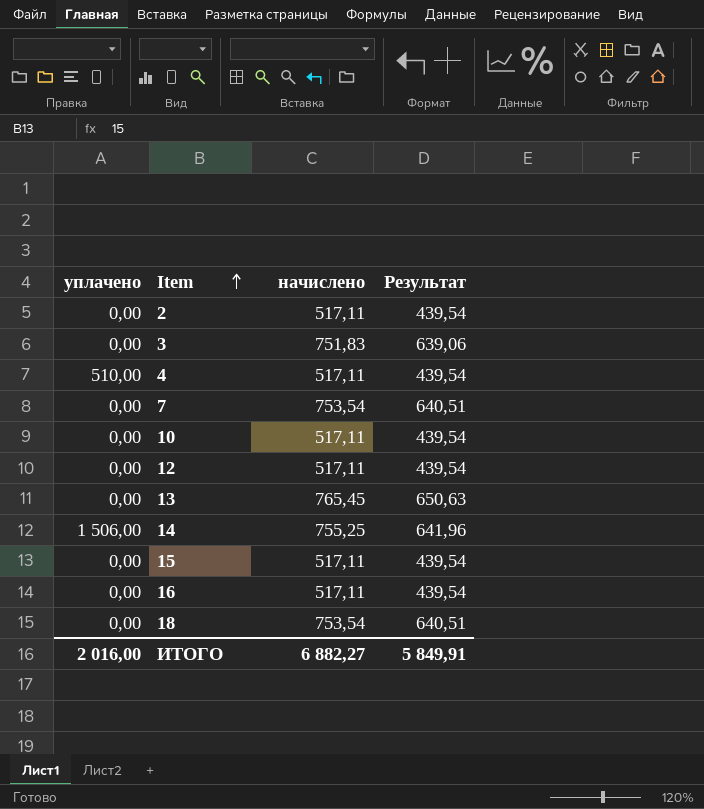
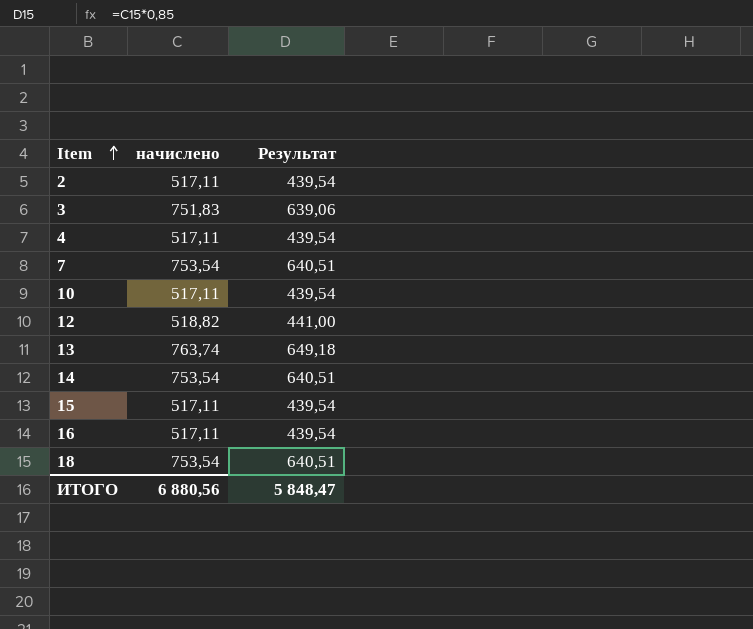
column уплачено | position: 1 -> none
12 | начислено: 517,11 -> 518,82
12 | Результат: 439,54 -> 441,00
13 | начислено: 765,45 -> 763,74
13 | Результат: 650,63 -> 649,18
14 | начислено: 755,25 -> 753,54
14 | Результат: 641,96 -> 640,51
ИТОГО | начислено: 6 882,27 -> 6 880,56
ИТОГО | Результат: 5 849,91 -> 5 848,47

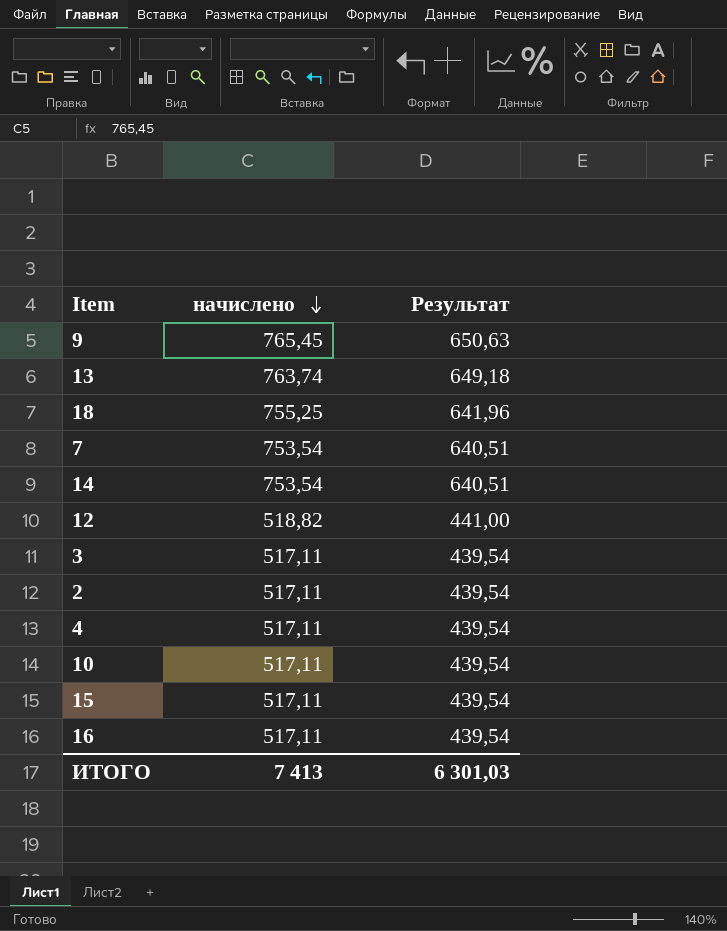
row order: Item ascending -> начислено descending
row 9: none -> 765,45 | 650,63
18 | начислено: 753,54 -> 755,25
18 | Результат: 640,51 -> 641,96
3 | начислено: 751,83 -> 517,11
3 | Результат: 639,06 -> 439,54
ИТОГО | начислено: 6 880,56 -> 7 413
ИТОГО | Результат: 5 848,47 -> 6 301,03

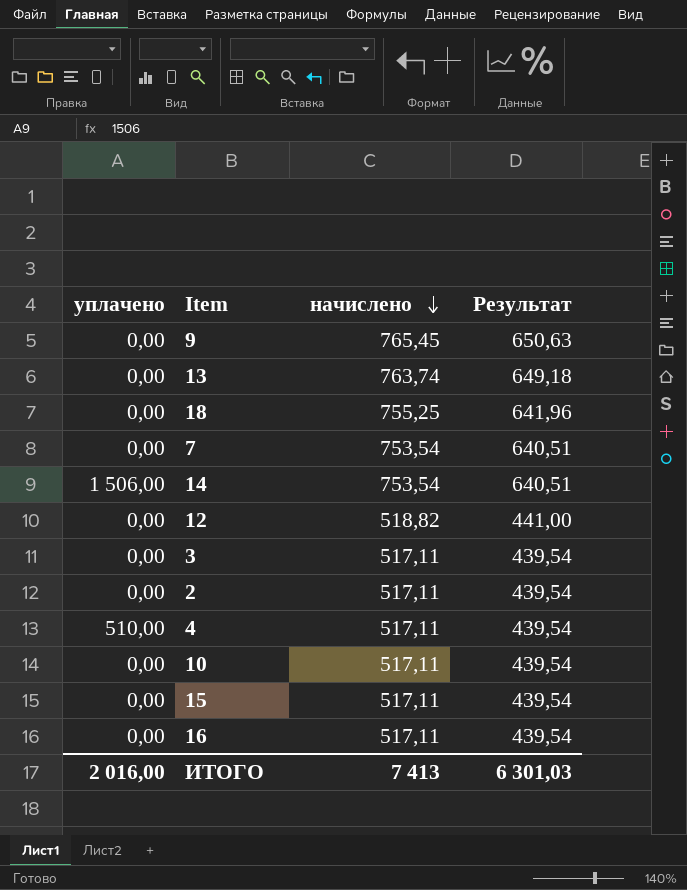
column уплачено | position: none -> 1

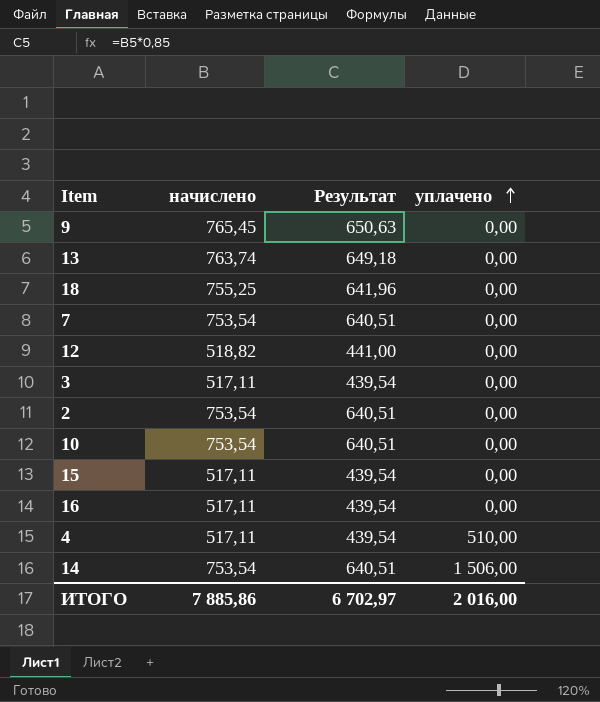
row order: начислено descending -> уплачено ascending
column уплачено | position: 1 -> 4
2 | начислено: 517,11 -> 753,54
2 | Результат: 439,54 -> 640,51
10 | начислено: 517,11 -> 753,54
10 | Результат: 439,54 -> 640,51
ИТОГО | начислено: 7 413 -> 7 885,86
ИТОГО | Результат: 6 301,03 -> 6 702,97

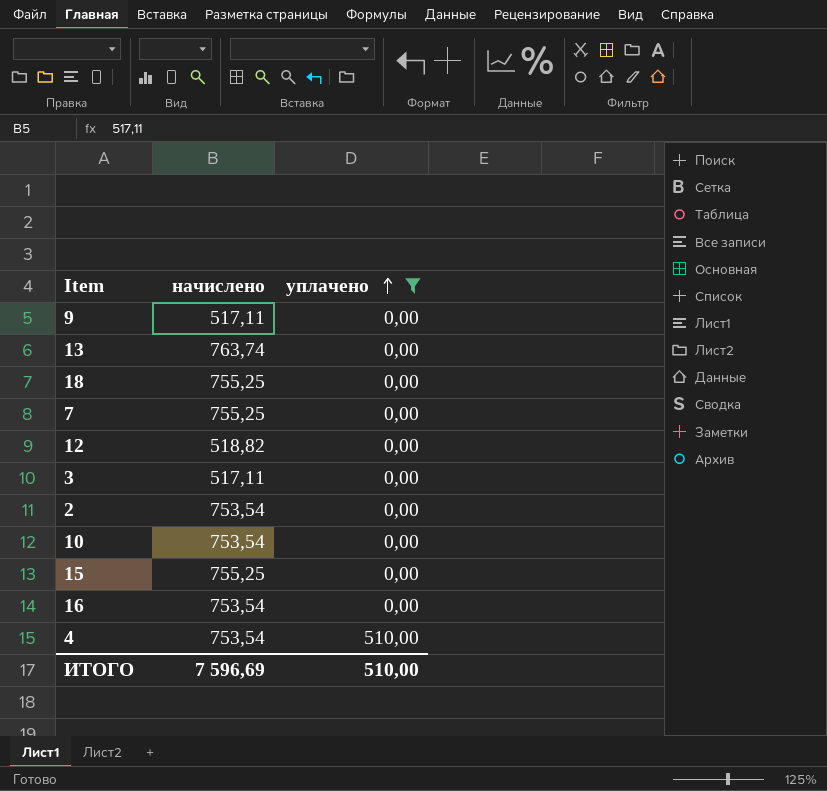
filter: none -> уплачено != 1 506,00
column Результат | formula: [начислено] * 0,85 -> none
9 | начислено: 765,45 -> 517,11
7 | начислено: 753,54 -> 755,25
15 | начислено: 517,11 -> 755,25
16 | начислено: 517,11 -> 753,54
4 | начислено: 517,11 -> 753,54
ИТОГО | начислено: 7 885,86 -> 7 596,69
ИТОГО | уплачено: 2 016,00 -> 510,00

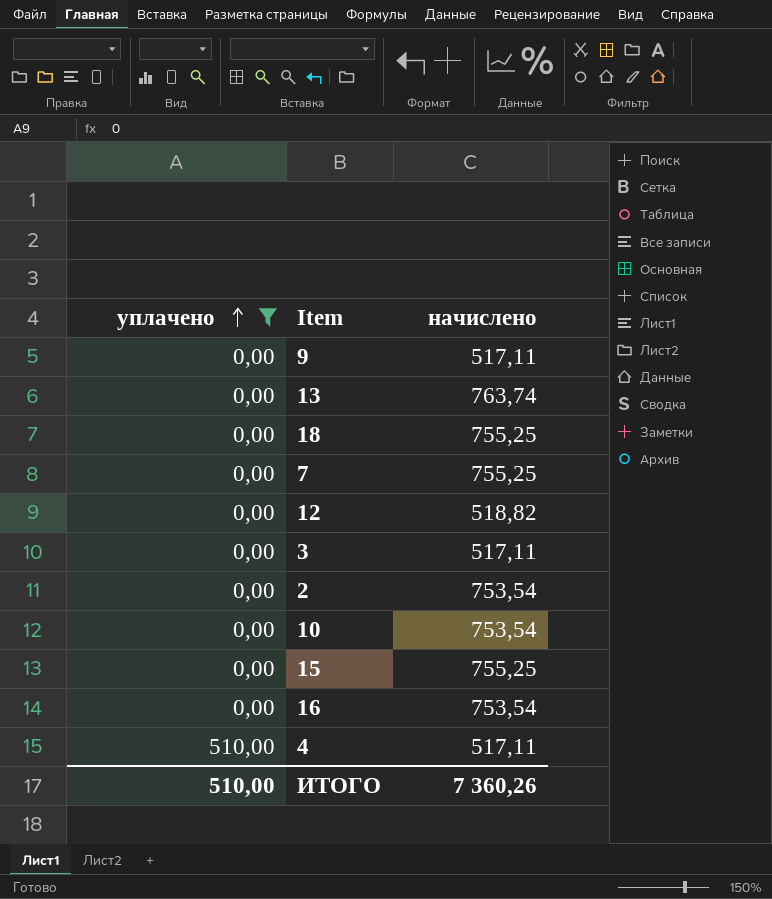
column уплачено | position: 3 -> 1
4 | начислено: 753,54 -> 517,11
ИТОГО | начислено: 7 596,69 -> 7 360,26

